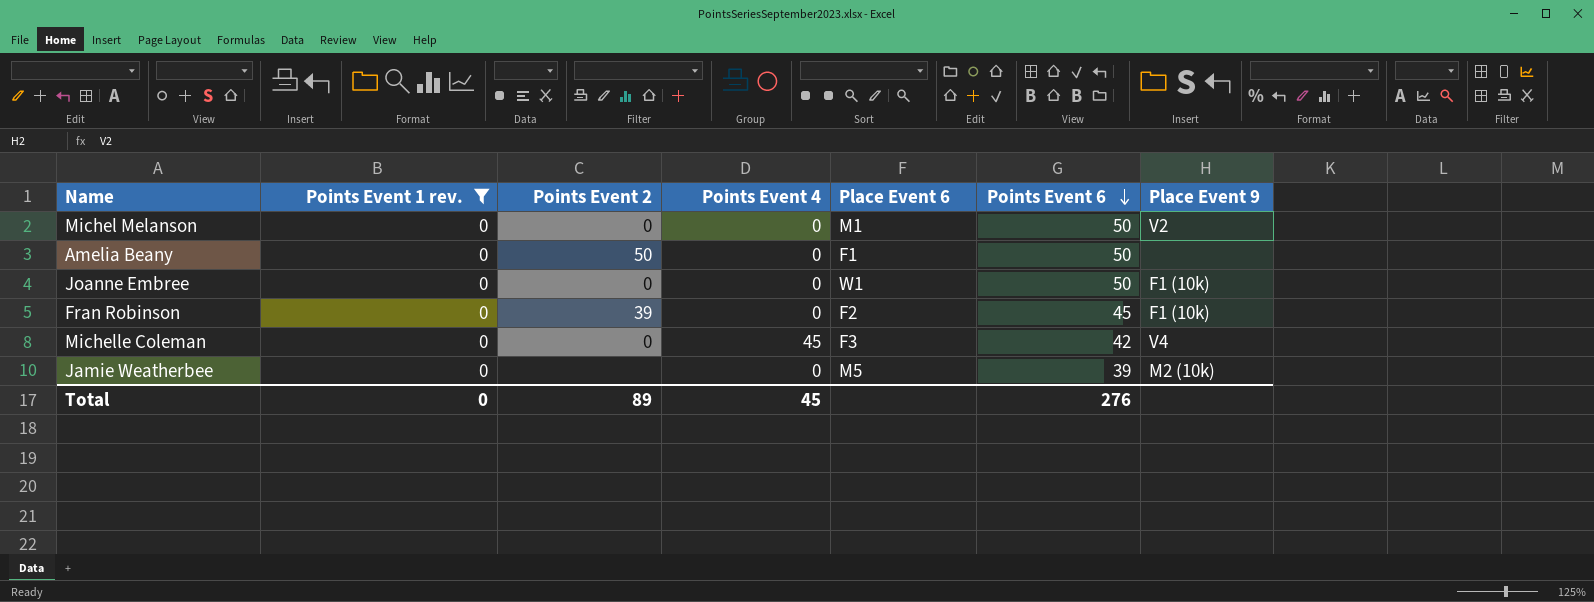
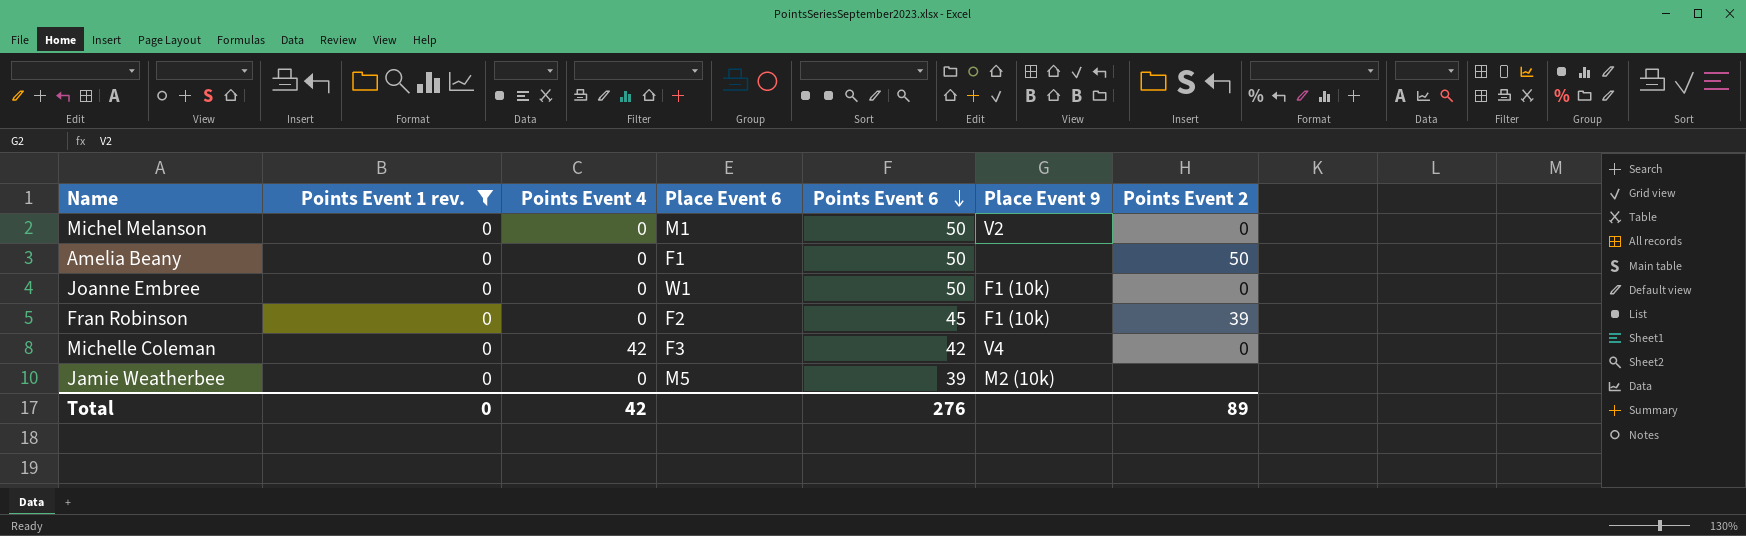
column Points Event 2 | position: 3 -> 7
Michelle Coleman | Points Event 4: 45 -> 42
Total | Points Event 4: 45 -> 42

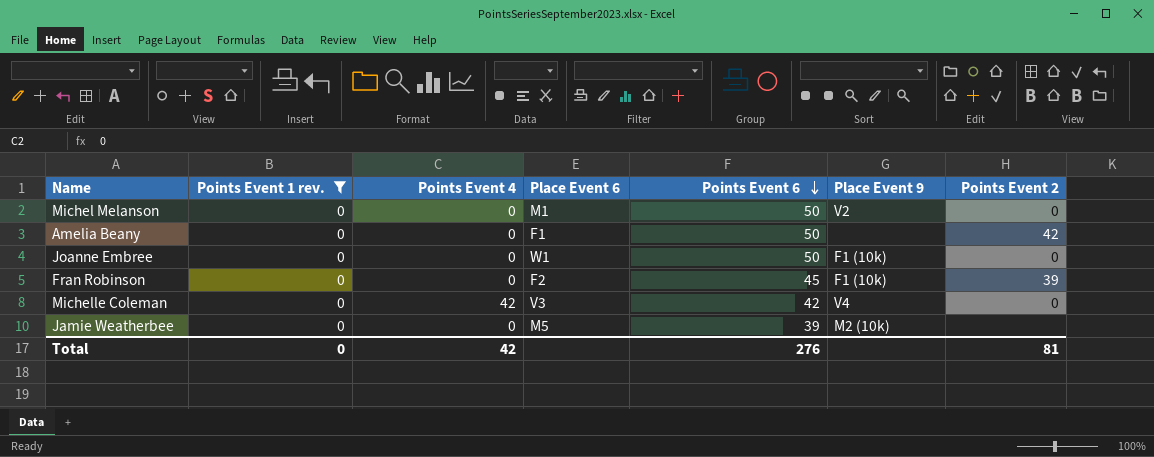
Amelia Beany | Points Event 2: 50 -> 42
Michelle Coleman | Place Event 6: F3 -> V3
Total | Points Event 2: 89 -> 81

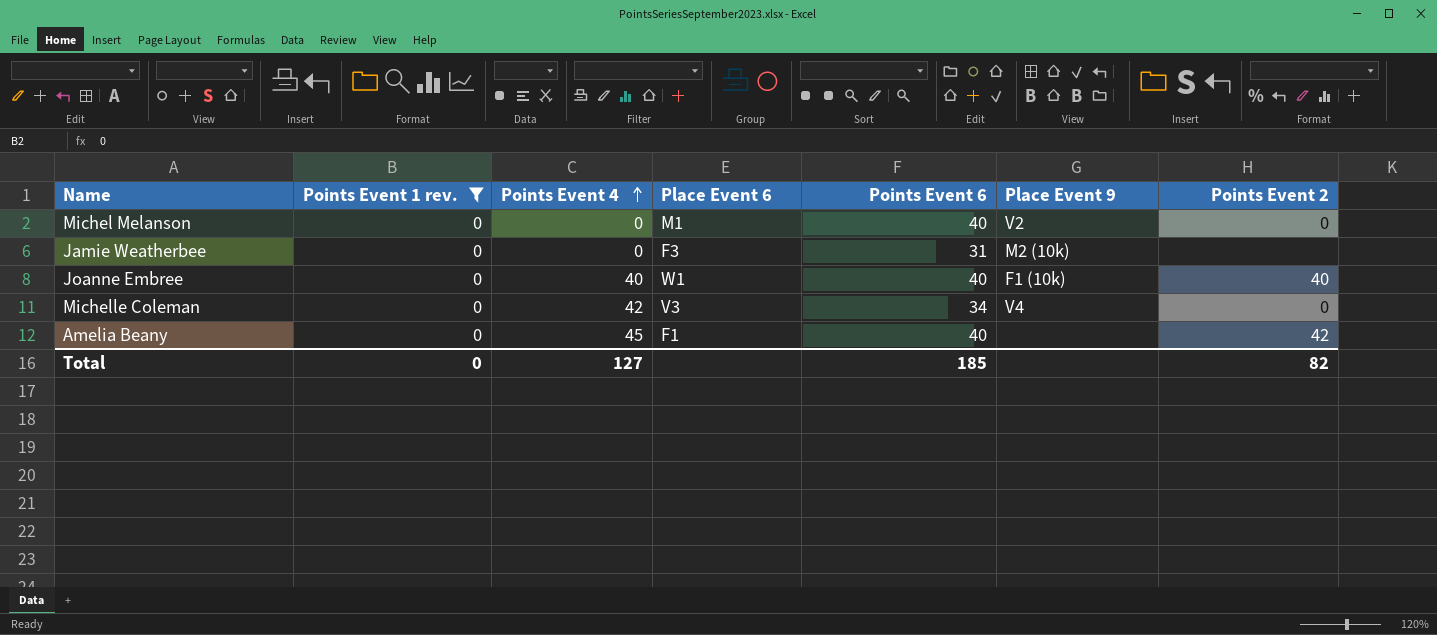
row order: Points Event 6 descending -> Points Event 4 ascending
row Fran Robinson: 0 | 0 | F2 | 45 | F1 (10k) | 39 -> none
Michel Melanson | Points Event 6: 50 -> 40
Jamie Weatherbee | Place Event 6: M5 -> F3
Jamie Weatherbee | Points Event 6: 39 -> 31
Joanne Embree | Points Event 4: 0 -> 40
Joanne Embree | Points Event 6: 50 -> 40
Joanne Embree | Points Event 2: 0 -> 40
Michelle Coleman | Points Event 6: 42 -> 34
Amelia Beany | Points Event 4: 0 -> 45
Amelia Beany | Points Event 6: 50 -> 40
Total | Points Event 4: 42 -> 127
Total | Points Event 6: 276 -> 185
Total | Points Event 2: 81 -> 82

